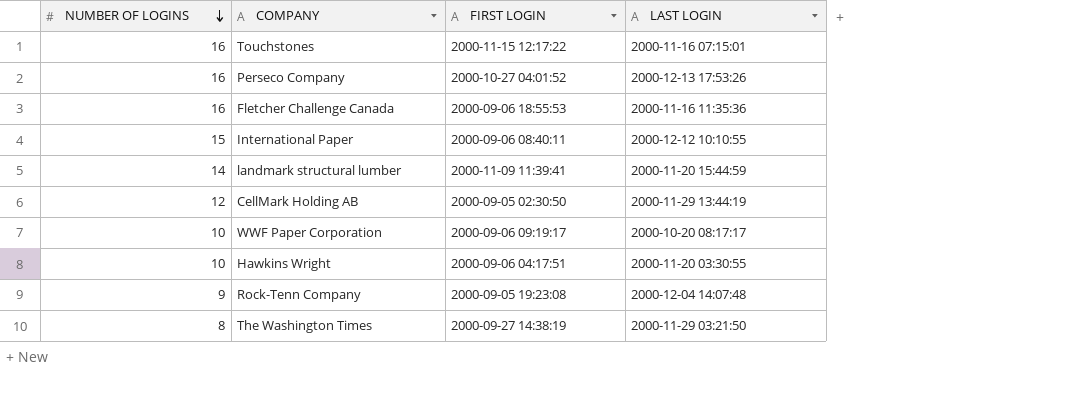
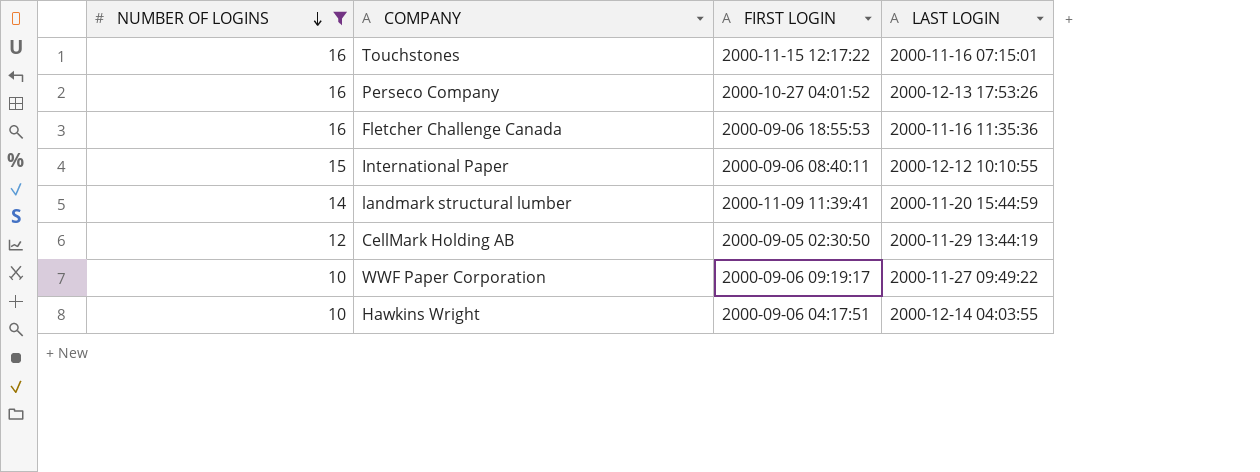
filter: none -> NUMBER OF LOGINS >= 10
WWF Paper Corporation | LAST LOGIN: 2000-10-20 08:17:17 -> 2000-11-27 09:49:22
Hawkins Wright | LAST LOGIN: 2000-11-20 03:30:55 -> 2000-12-14 04:03:55

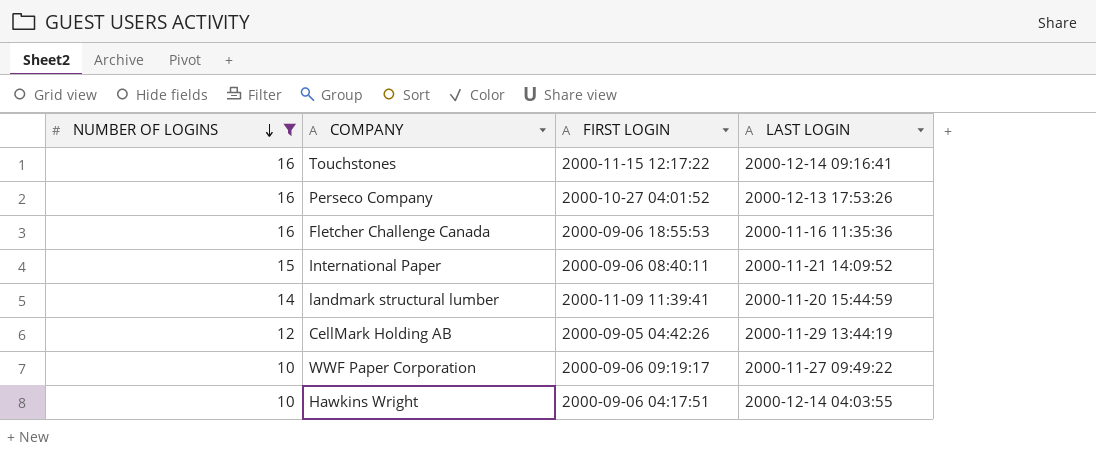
Touchstones | LAST LOGIN: 2000-11-16 07:15:01 -> 2000-12-14 09:16:41
International Paper | LAST LOGIN: 2000-12-12 10:10:55 -> 2000-11-21 14:09:52
CellMark Holding AB | FIRST LOGIN: 2000-09-05 02:30:50 -> 2000-09-05 04:42:26

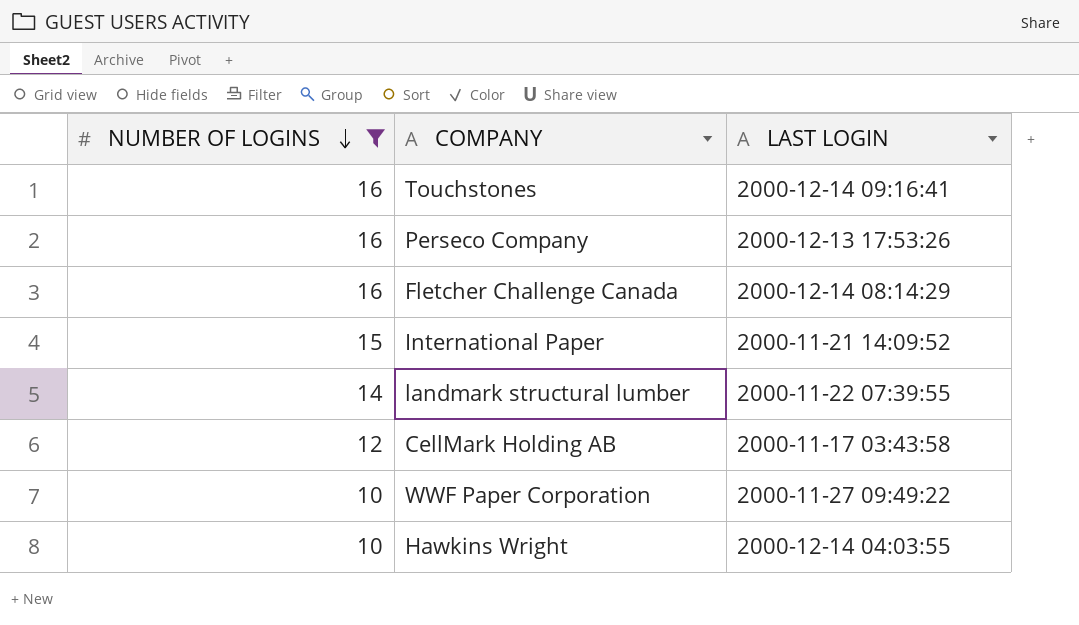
column FIRST LOGIN | position: 3 -> none
Fletcher Challenge Canada | LAST LOGIN: 2000-11-16 11:35:36 -> 2000-12-14 08:14:29
landmark structural lumber | LAST LOGIN: 2000-11-20 15:44:59 -> 2000-11-22 07:39:55
CellMark Holding AB | LAST LOGIN: 2000-11-29 13:44:19 -> 2000-11-17 03:43:58

